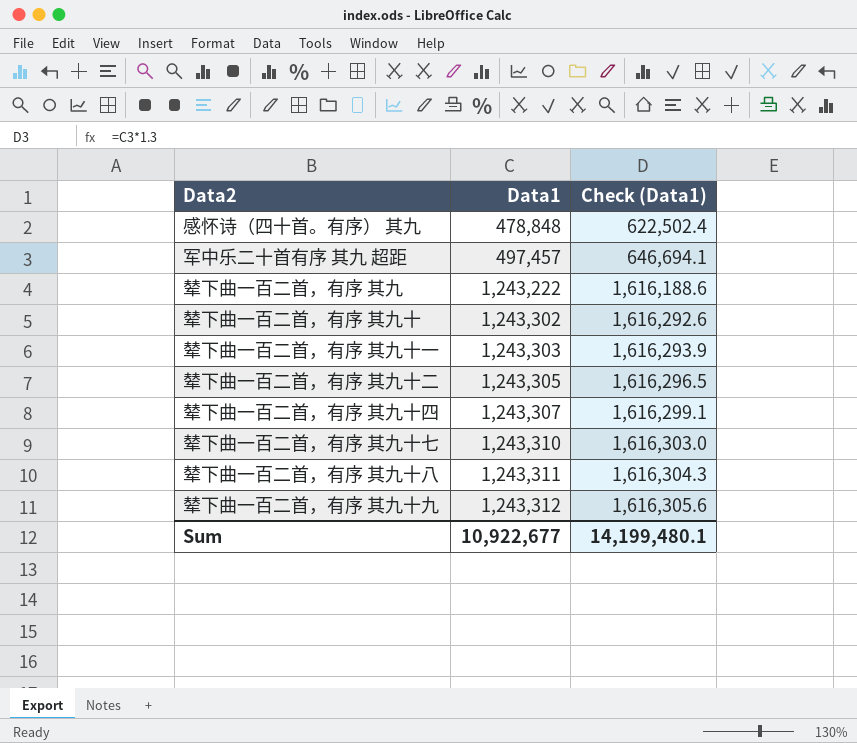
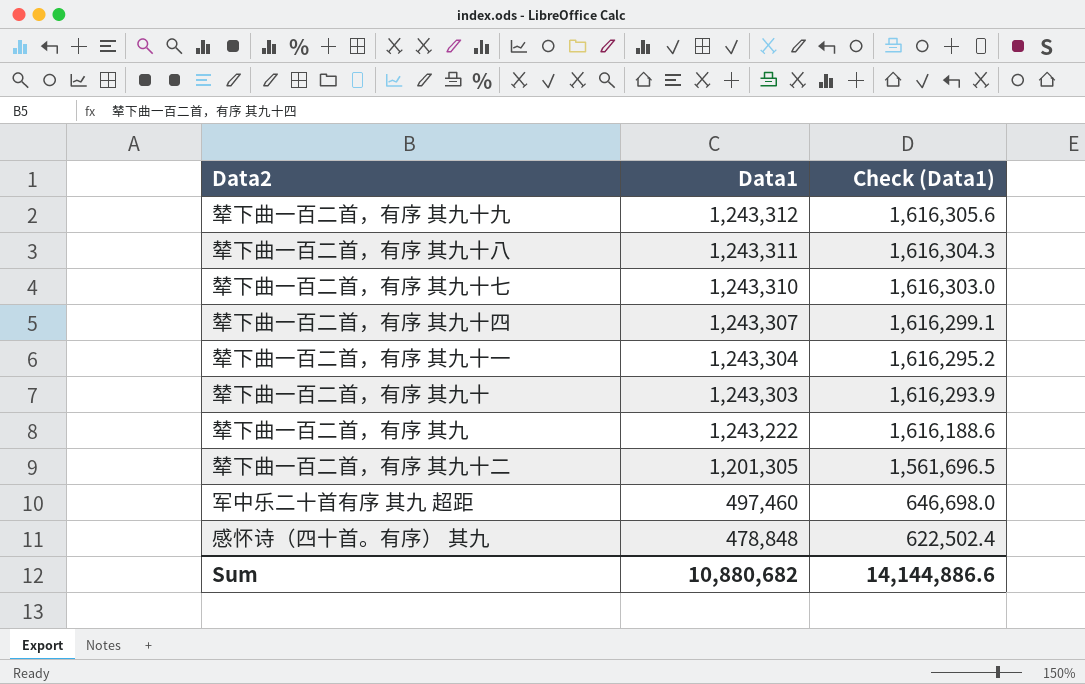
row order: Data1 ascending -> Data1 descending
辇下曲一百二首，有序 其九十一 | Data1: 1,243,303 -> 1,243,304
辇下曲一百二首，有序 其九十一 | Check (Data1): 1,616,293.9 -> 1,616,295.2
辇下曲一百二首，有序 其九十 | Data1: 1,243,302 -> 1,243,303
辇下曲一百二首，有序 其九十 | Check (Data1): 1,616,292.6 -> 1,616,293.9
辇下曲一百二首，有序 其九十二 | Data1: 1,243,305 -> 1,201,305
辇下曲一百二首，有序 其九十二 | Check (Data1): 1,616,296.5 -> 1,561,696.5
军中乐二十首有序 其九 超距 | Data1: 497,457 -> 497,460
军中乐二十首有序 其九 超距 | Check (Data1): 646,694.1 -> 646,698.0
Sum | Data1: 10,922,677 -> 10,880,682
Sum | Check (Data1): 14,199,480.1 -> 14,144,886.6

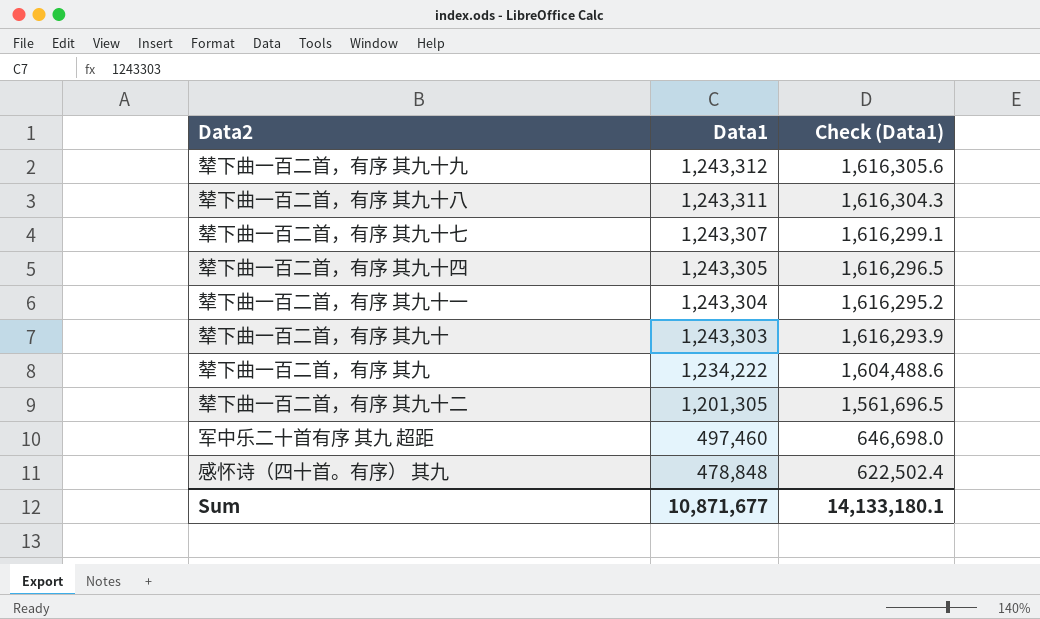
辇下曲一百二首，有序 其九十七 | Data1: 1,243,310 -> 1,243,307
辇下曲一百二首，有序 其九十七 | Check (Data1): 1,616,303.0 -> 1,616,299.1
辇下曲一百二首，有序 其九十四 | Data1: 1,243,307 -> 1,243,305
辇下曲一百二首，有序 其九十四 | Check (Data1): 1,616,299.1 -> 1,616,296.5
辇下曲一百二首，有序 其九 | Data1: 1,243,222 -> 1,234,222
辇下曲一百二首，有序 其九 | Check (Data1): 1,616,188.6 -> 1,604,488.6
Sum | Data1: 10,880,682 -> 10,871,677
Sum | Check (Data1): 14,144,886.6 -> 14,133,180.1

